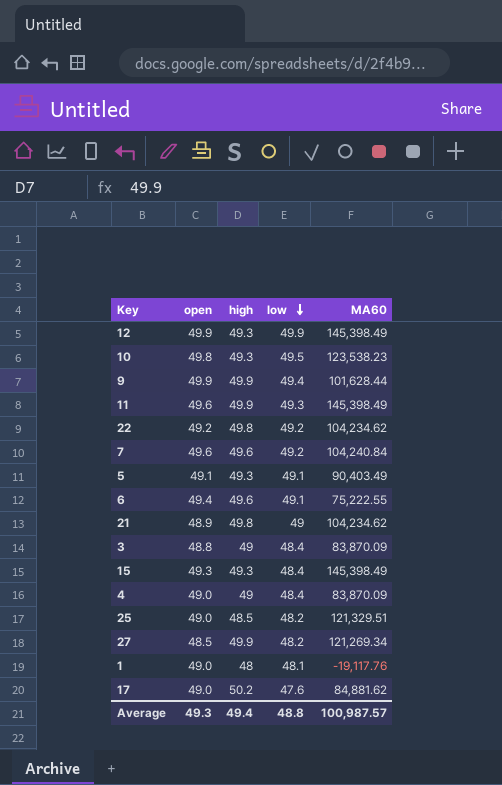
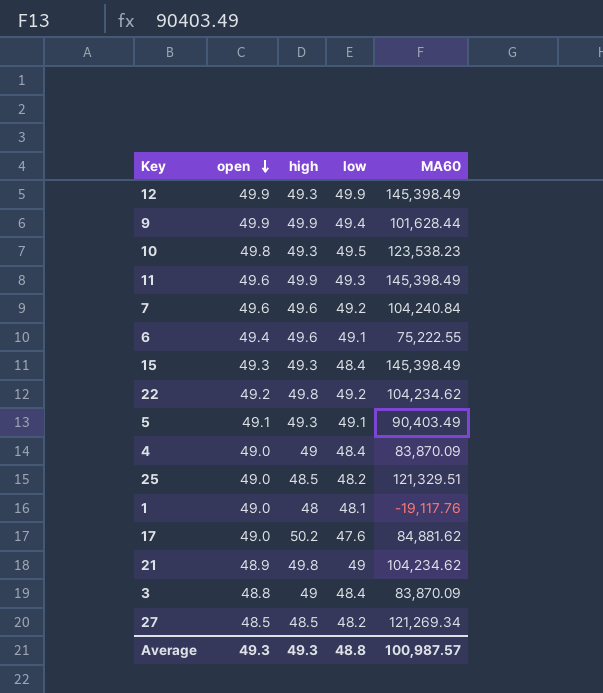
row order: low descending -> open descending
27 | high: 49.9 -> 48.5
Average | high: 49.4 -> 49.3

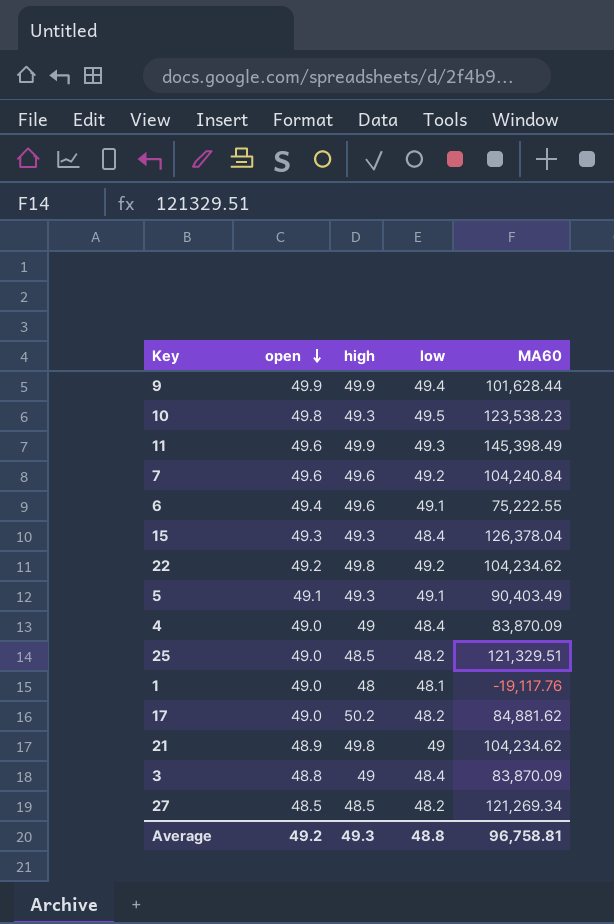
row 12: 49.9 | 49.3 | 49.9 | 145,398.49 -> none
15 | MA60: 145,398.49 -> 126,378.04
17 | low: 47.6 -> 48.2
Average | open: 49.3 -> 49.2
Average | MA60: 100,987.57 -> 96,758.81

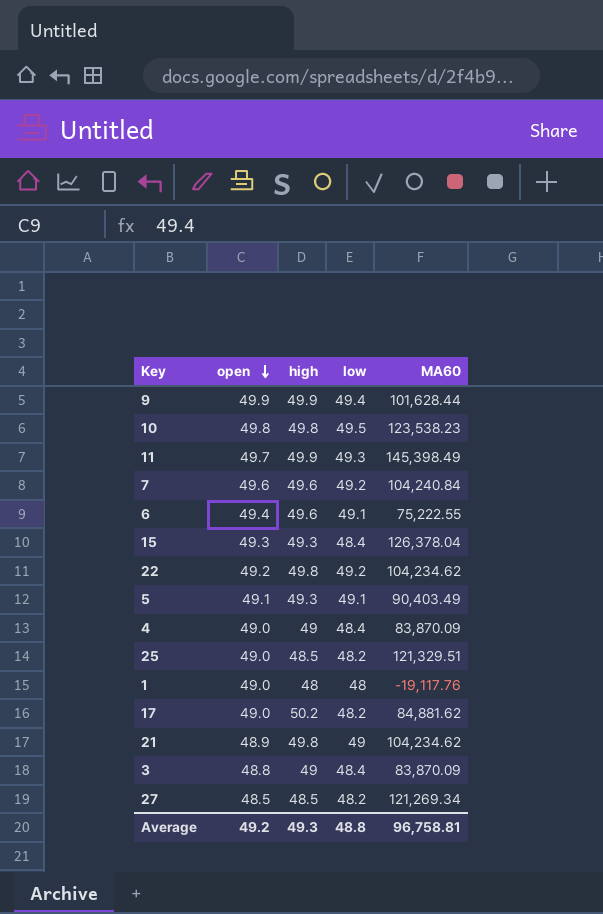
10 | high: 49.3 -> 49.8
11 | open: 49.6 -> 49.7
1 | low: 48.1 -> 48

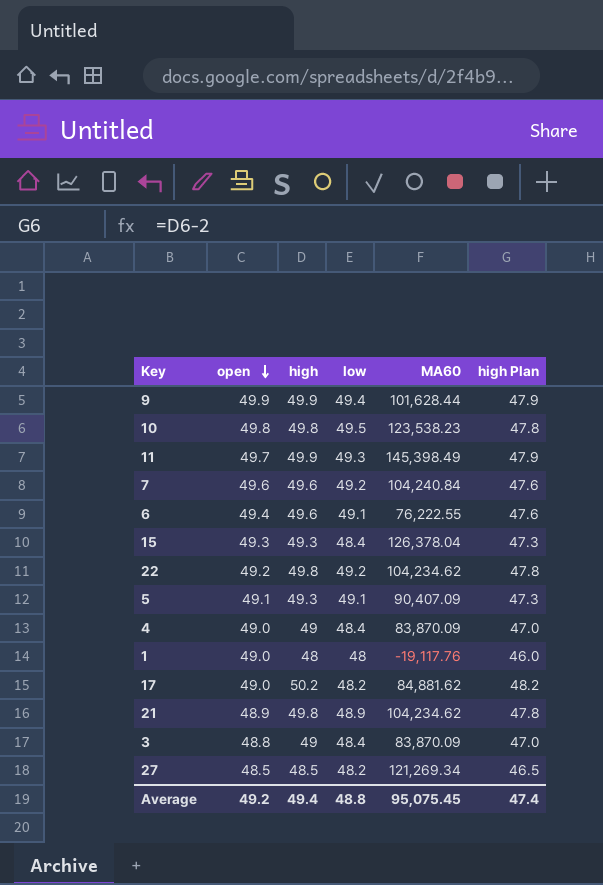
column high Plan | formula: none -> [high] - 2
row 25: 49.0 | 48.5 | 48.2 | 121,329.51 -> none
6 | MA60: 75,222.55 -> 76,222.55
5 | MA60: 90,403.49 -> 90,407.09
21 | low: 49 -> 48.9
Average | high: 49.3 -> 49.4
Average | MA60: 96,758.81 -> 95,075.45

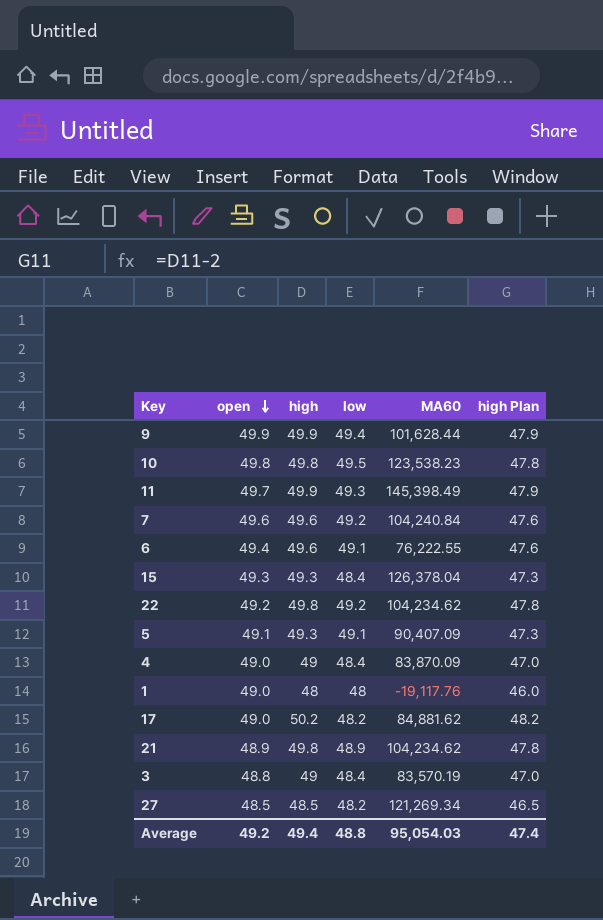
3 | MA60: 83,870.09 -> 83,570.19
Average | MA60: 95,075.45 -> 95,054.03

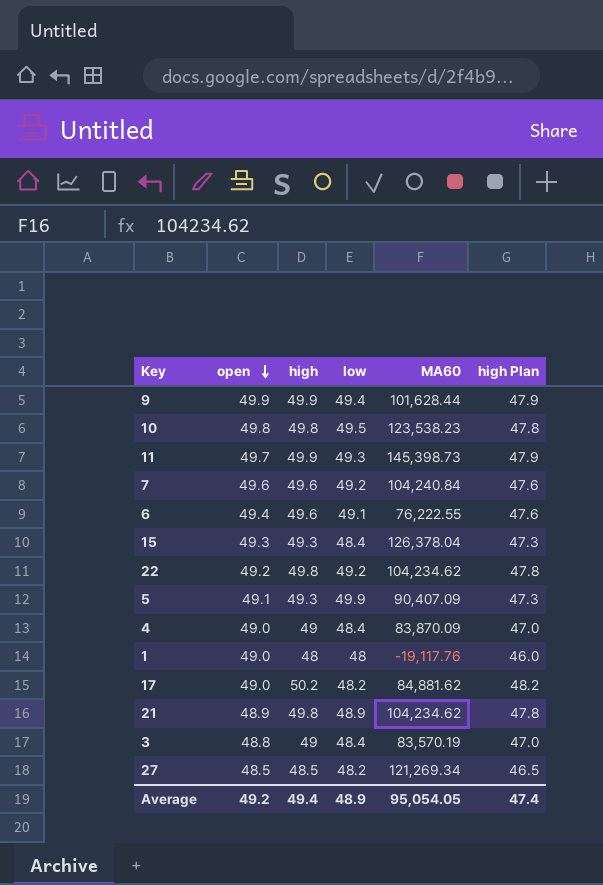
11 | MA60: 145,398.49 -> 145,398.73
5 | low: 49.1 -> 49.9
Average | low: 48.8 -> 48.9
Average | MA60: 95,054.03 -> 95,054.05

